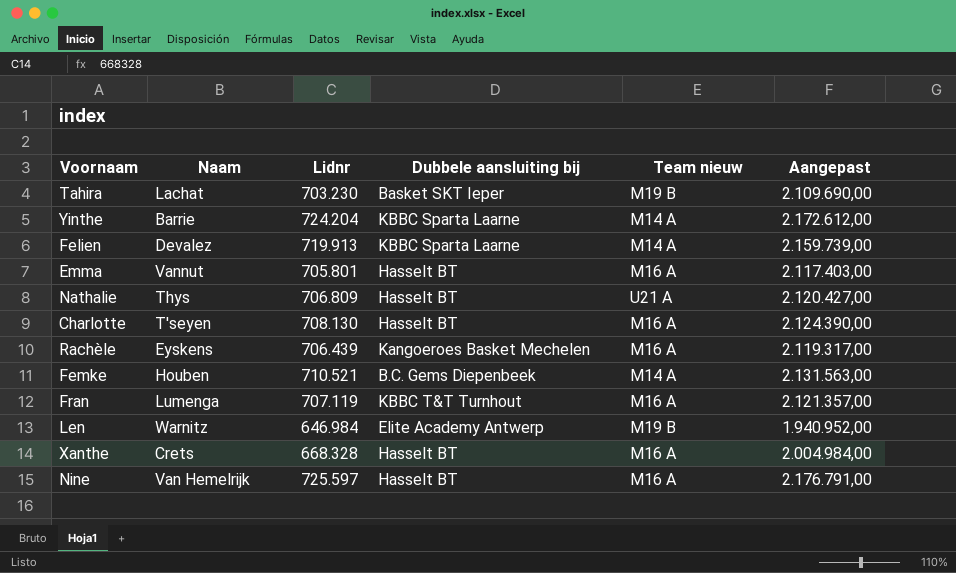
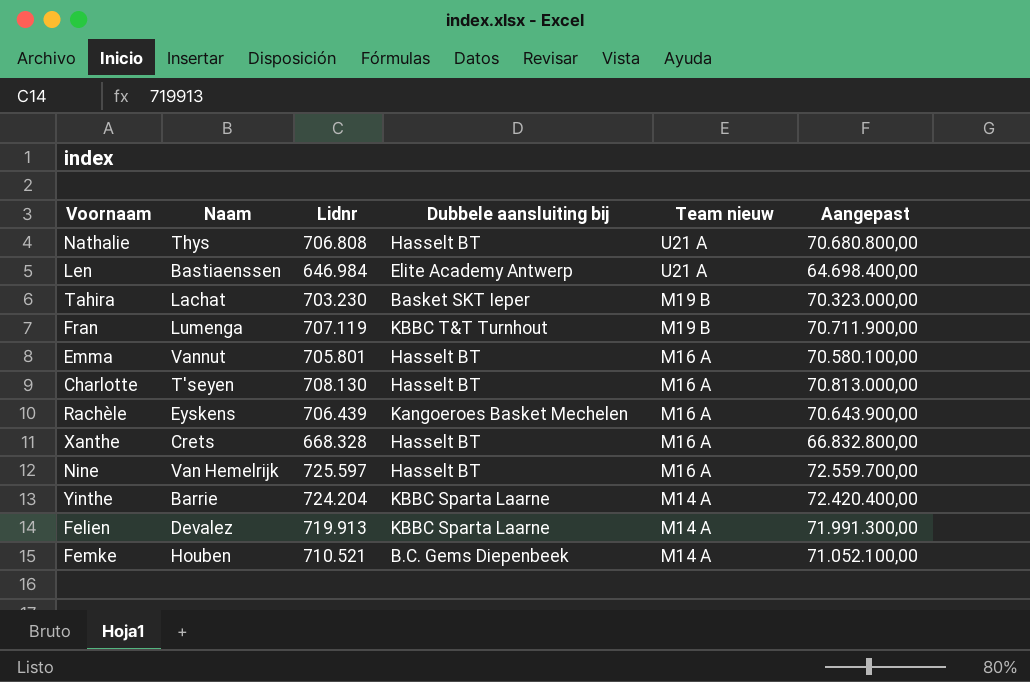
row order: none -> Team nieuw descending
column Aangepast | formula: [Lidnr] * 3 -> [Lidnr] * 100
Nathalie | Lidnr: 706.809 -> 706.808
Len | Naam: Warnitz -> Bastiaenssen
Len | Team nieuw: M19 B -> U21 A
Fran | Team nieuw: M16 A -> M19 B

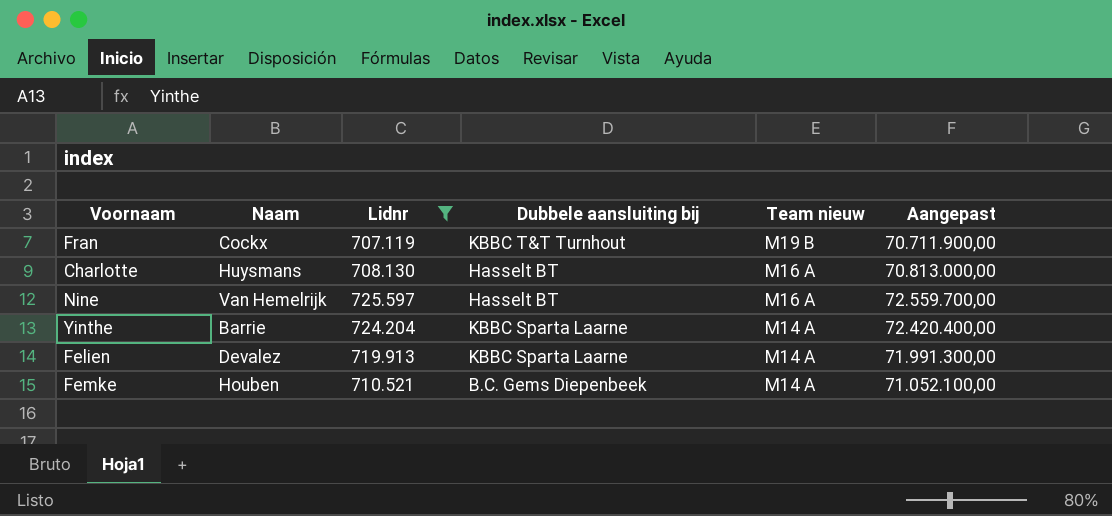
filter: none -> Lidnr >= 707.119
Fran | Naam: Lumenga -> Cockx
Charlotte | Naam: T'seyen -> Huysmans

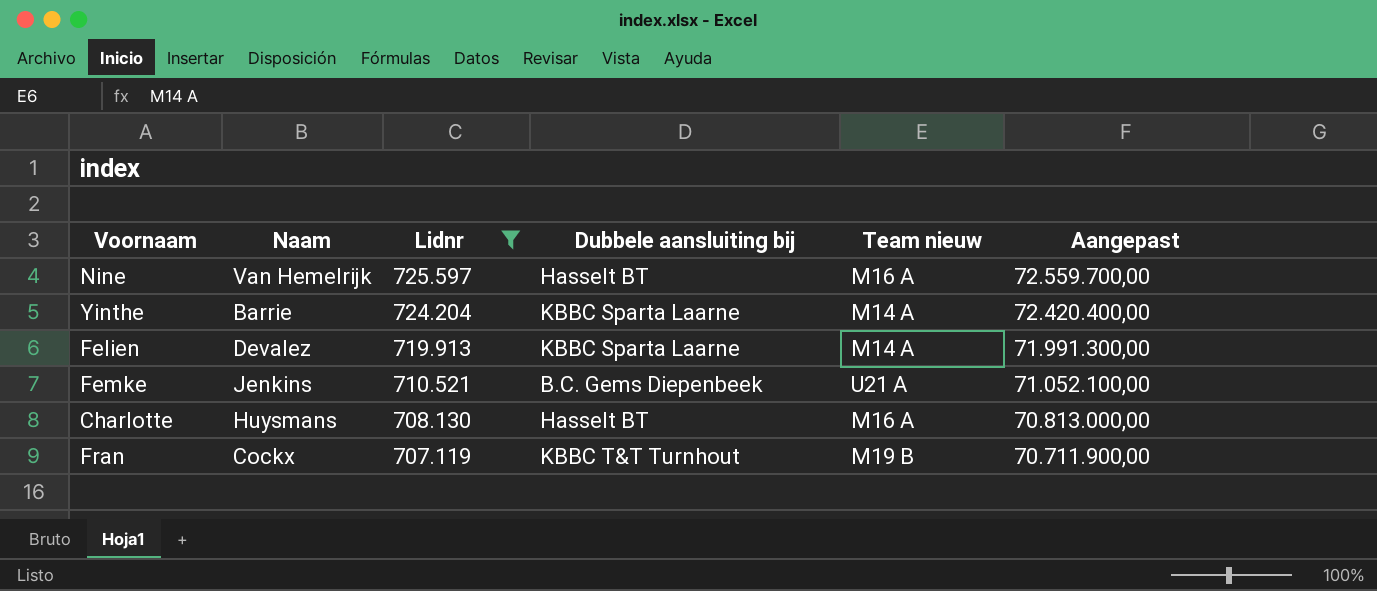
row order: Team nieuw descending -> Lidnr descending
Femke | Naam: Houben -> Jenkins
Femke | Team nieuw: M14 A -> U21 A

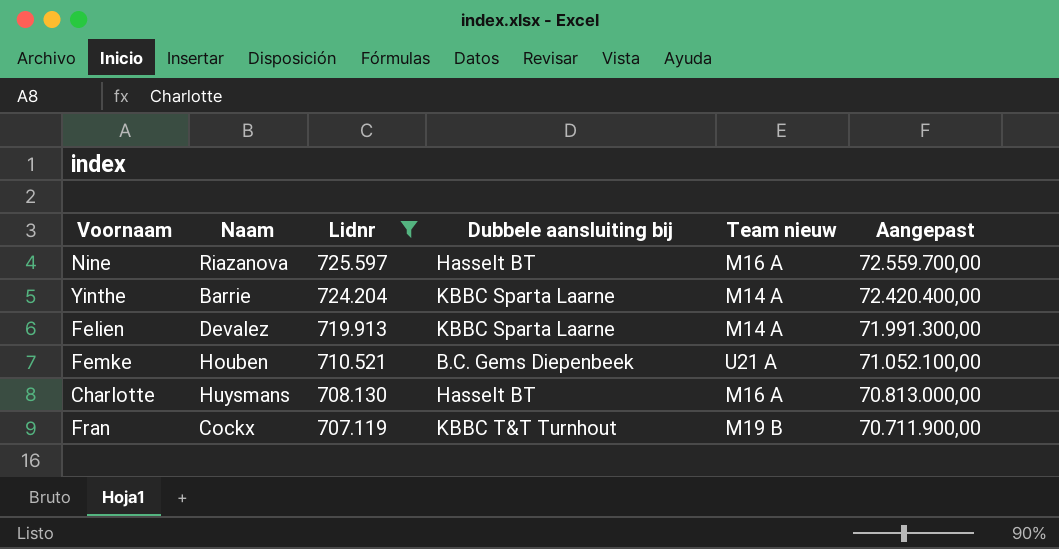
Nine | Naam: Van Hemelrijk -> Riazanova
Femke | Naam: Jenkins -> Houben

